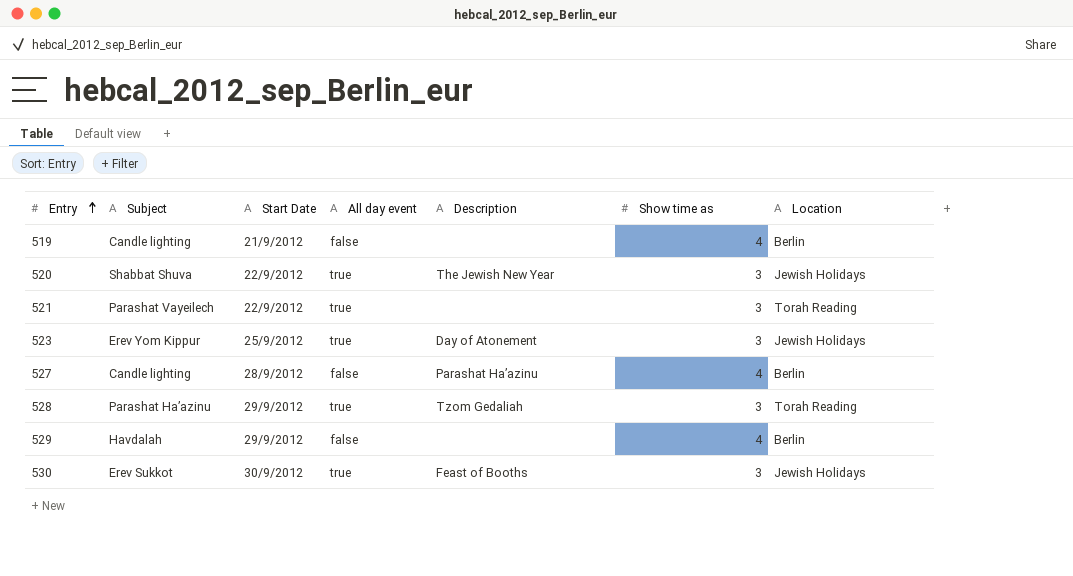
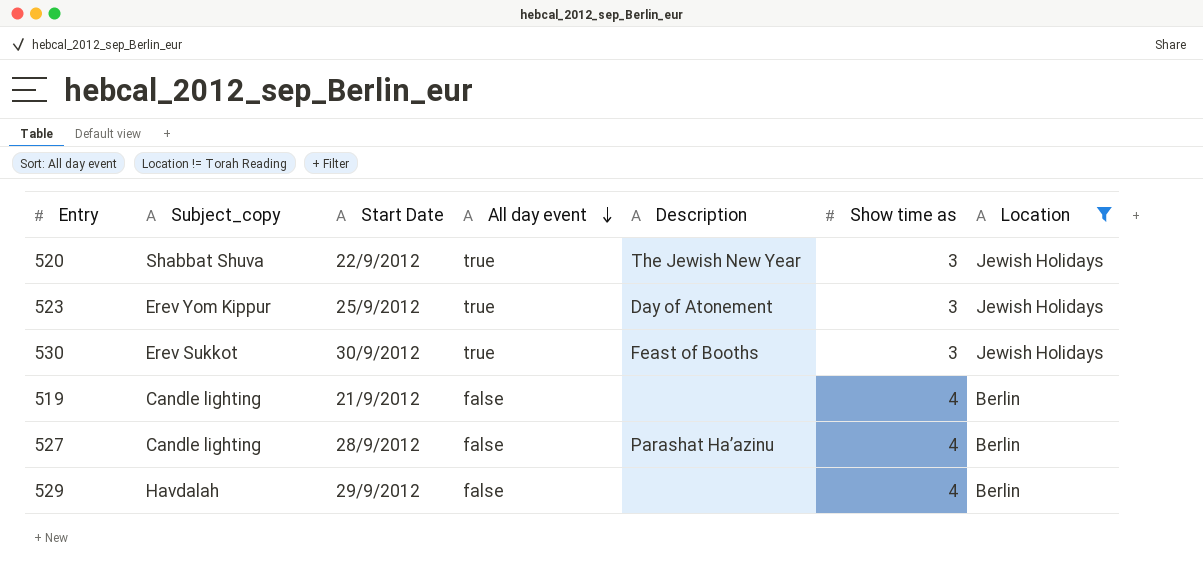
filter: none -> Location != Torah Reading
row order: Entry ascending -> All day event descending
column name: Subject -> Subject_copy

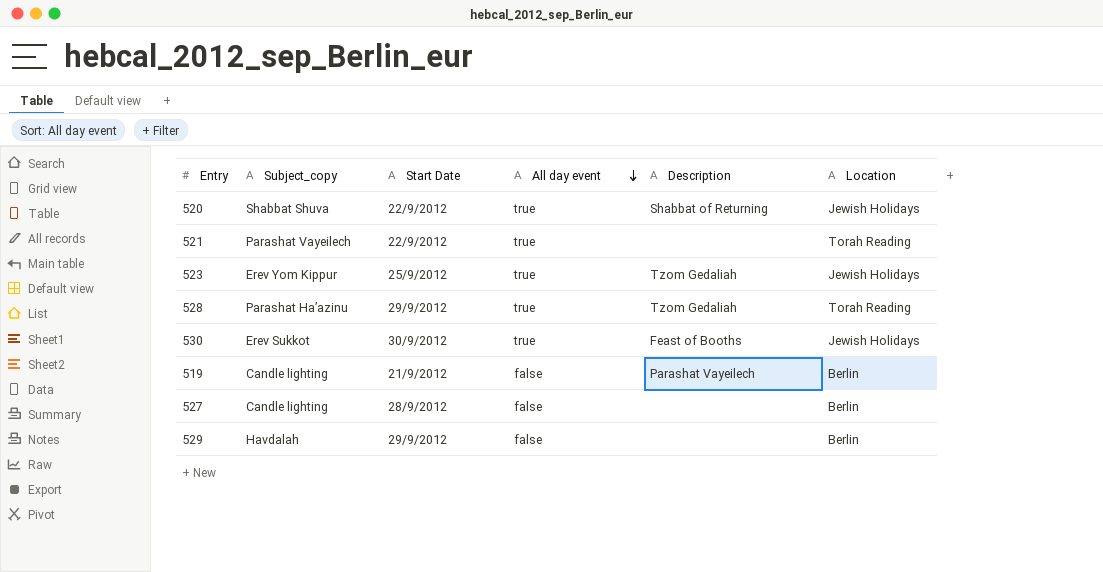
filter: Location != Torah Reading -> none
column Show time as | position: 6 -> none
520 | Description: The Jewish New Year -> Shabbat of Returning
523 | Description: Day of Atonement -> Tzom Gedaliah
519 | Description: none -> Parashat Vayeilech
527 | Description: Parashat Ha’azinu -> none

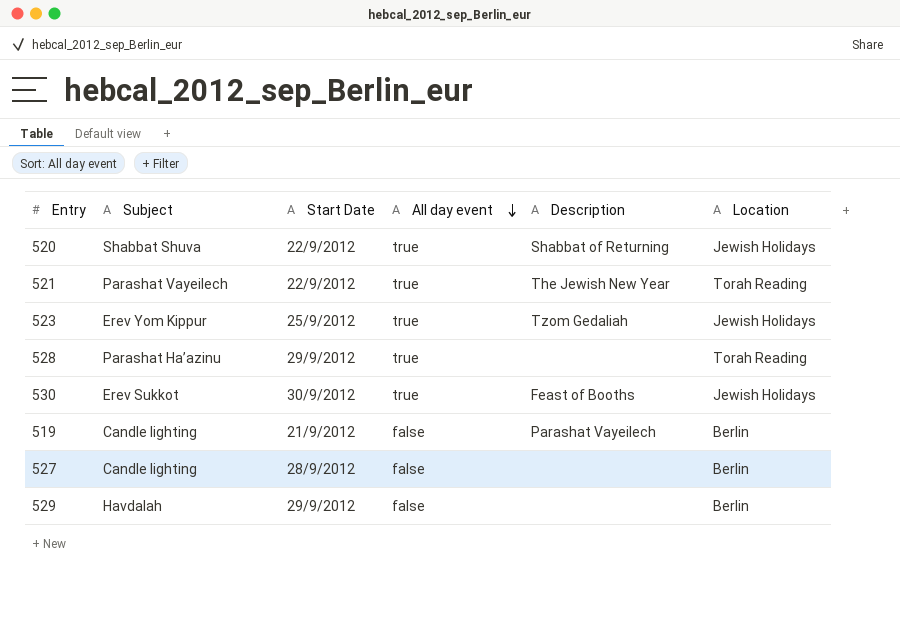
column name: Subject_copy -> Subject
521 | Description: none -> The Jewish New Year
528 | Description: Tzom Gedaliah -> none

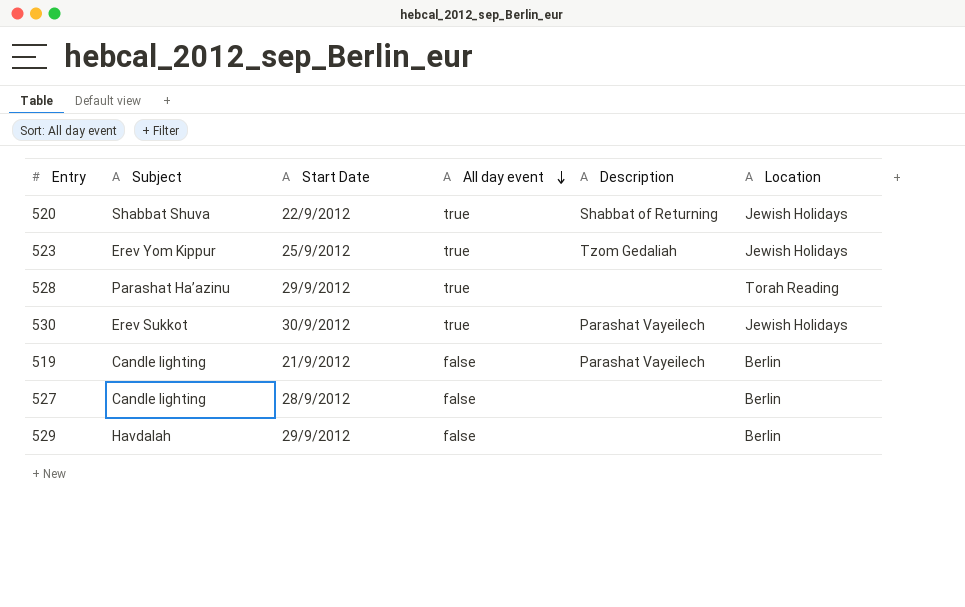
row 521: Parashat Vayeilech | 22/9/2012 | true | The Jewish New Year | Torah Reading -> none
530 | Description: Feast of Booths -> Parashat Vayeilech

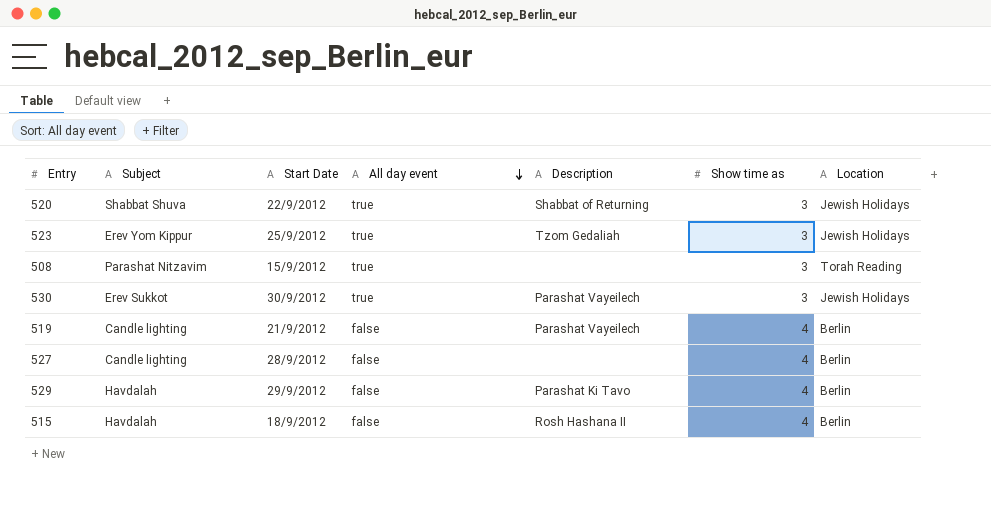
column Show time as | position: none -> 6
row 528: Parashat Ha’azinu | 29/9/2012 | true | none | Torah Reading -> none
row 508: none -> Parashat Nitzavim | 15/9/2012 | true | none | 3 | Torah Reading
529 | Description: none -> Parashat Ki Tavo
row 515: none -> Havdalah | 18/9/2012 | false | Rosh Hashana II | 4 | Berlin

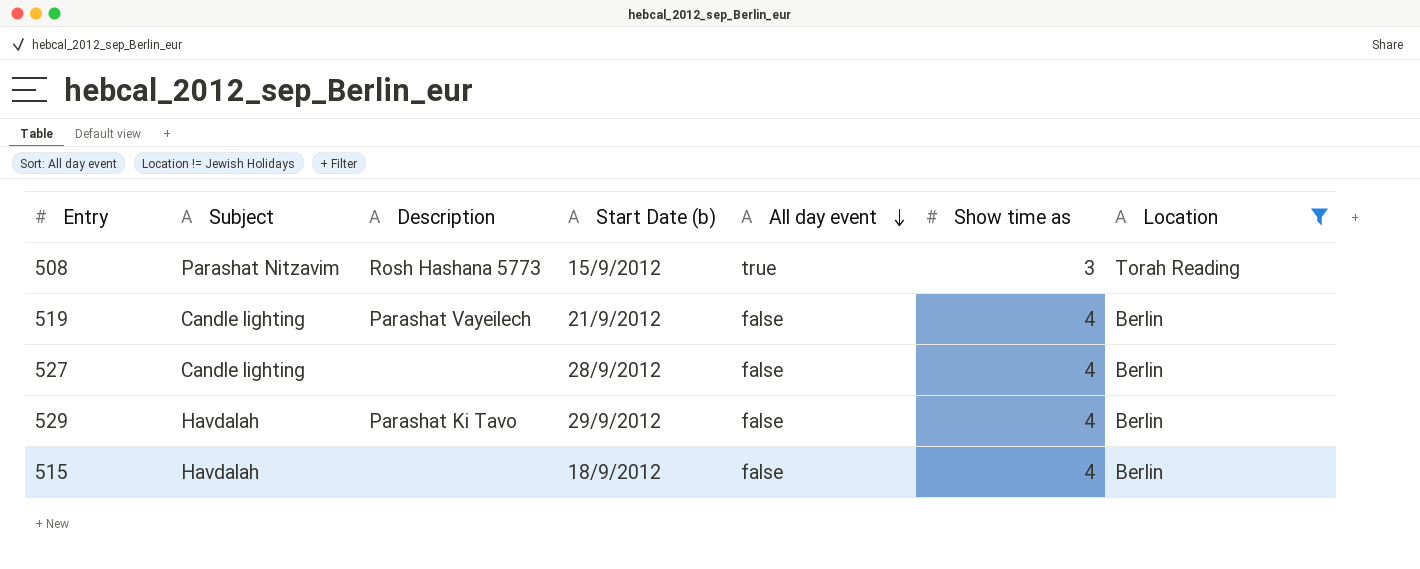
filter: none -> Location != Jewish Holidays
column Description | position: 5 -> 3
column name: Start Date -> Start Date (b)
508 | Description: none -> Rosh Hashana 5773
515 | Description: Rosh Hashana II -> none

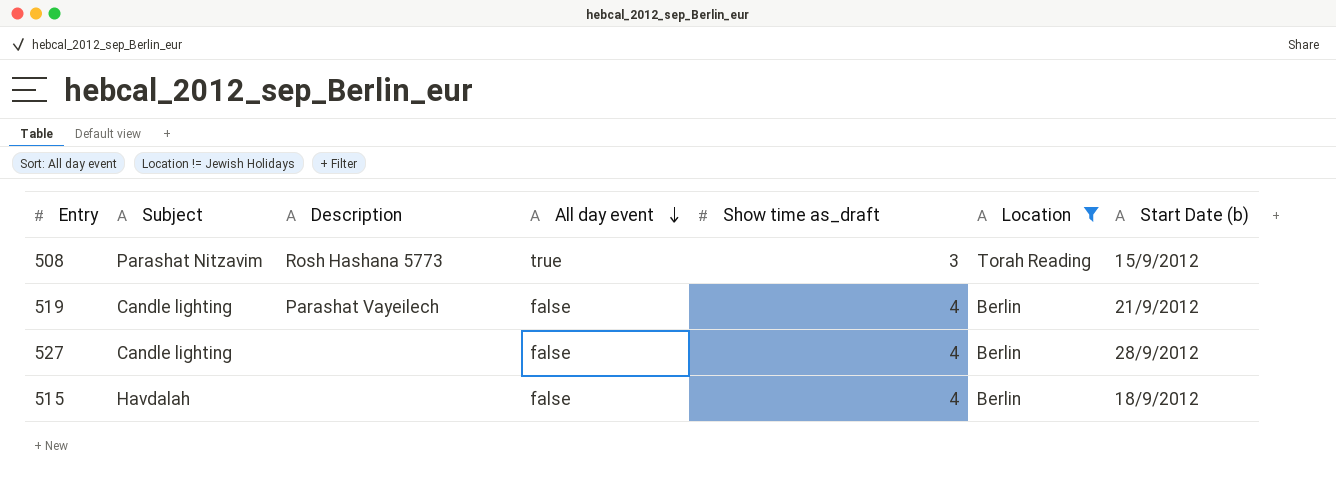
column name: Show time as -> Show time as_draft
column Start Date (b) | position: 4 -> 7
row 529: Havdalah | Parashat Ki Tavo | 29/9/2012 | false | 4 | Berlin -> none

